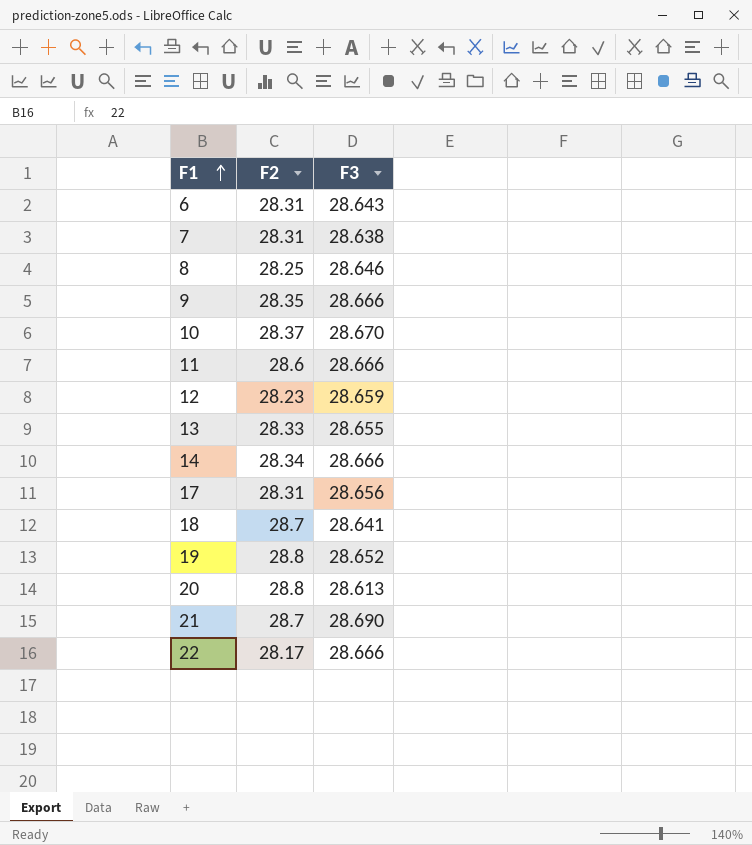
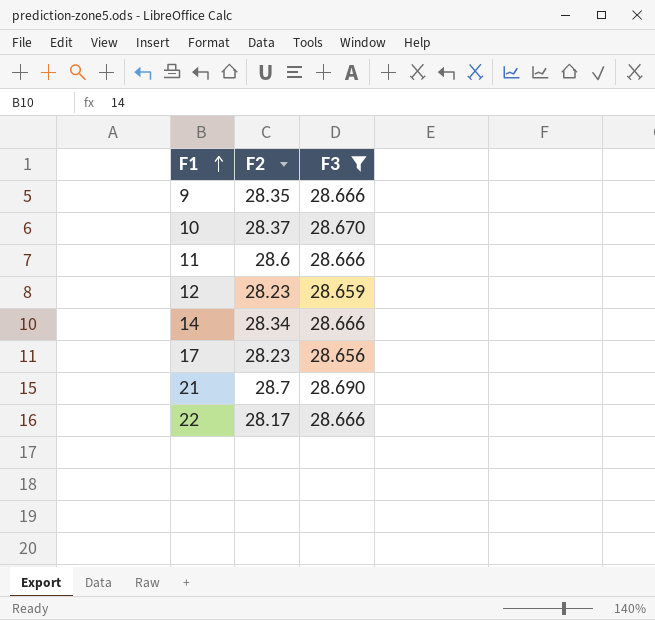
filter: none -> F3 >= 28.656
17 | F2: 28.31 -> 28.23

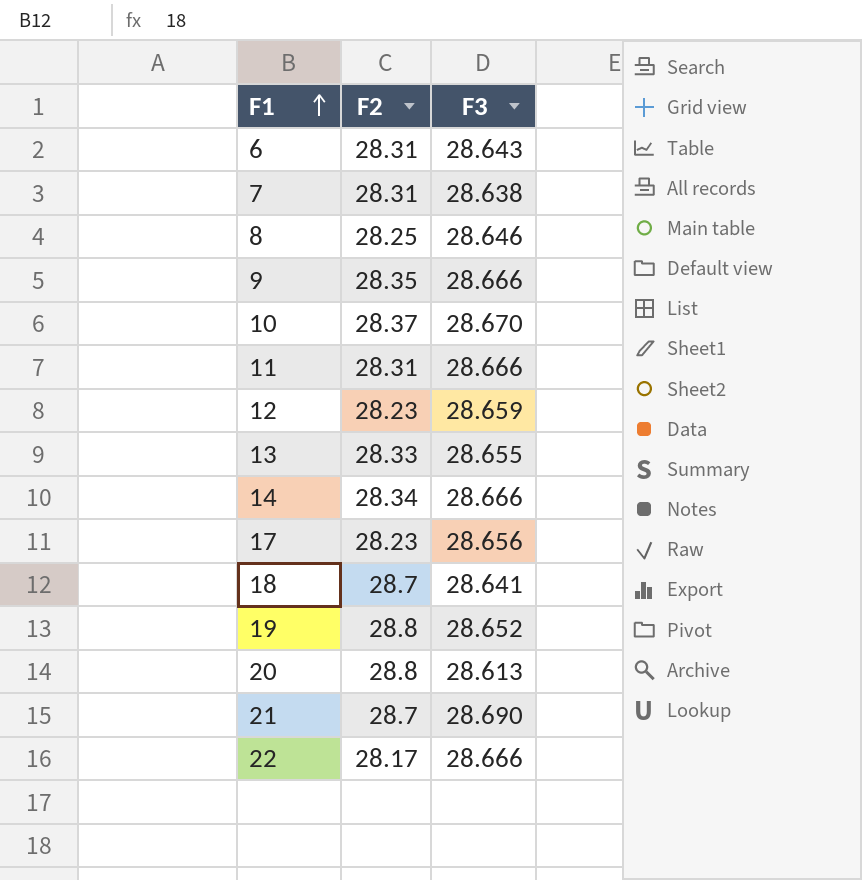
filter: F3 >= 28.656 -> none
11 | F2: 28.6 -> 28.31

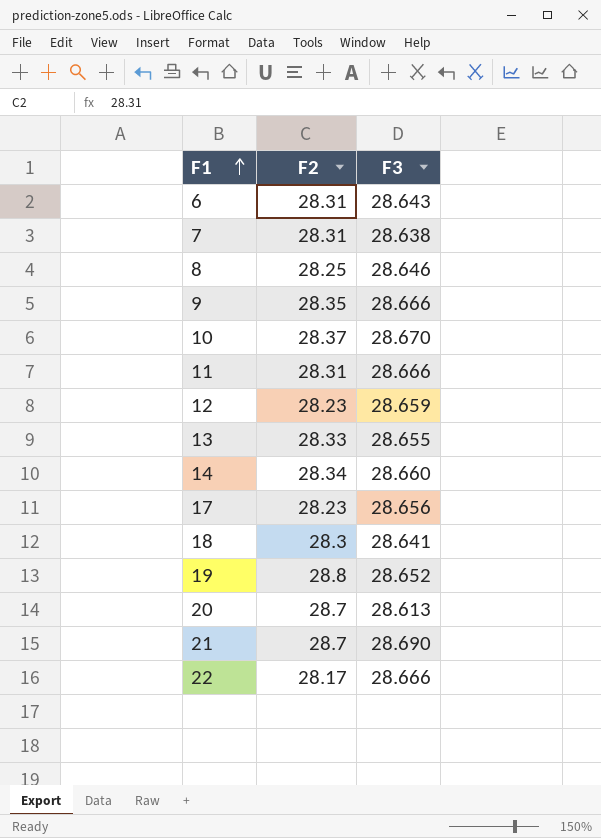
14 | F3: 28.666 -> 28.660
18 | F2: 28.7 -> 28.3
20 | F2: 28.8 -> 28.7

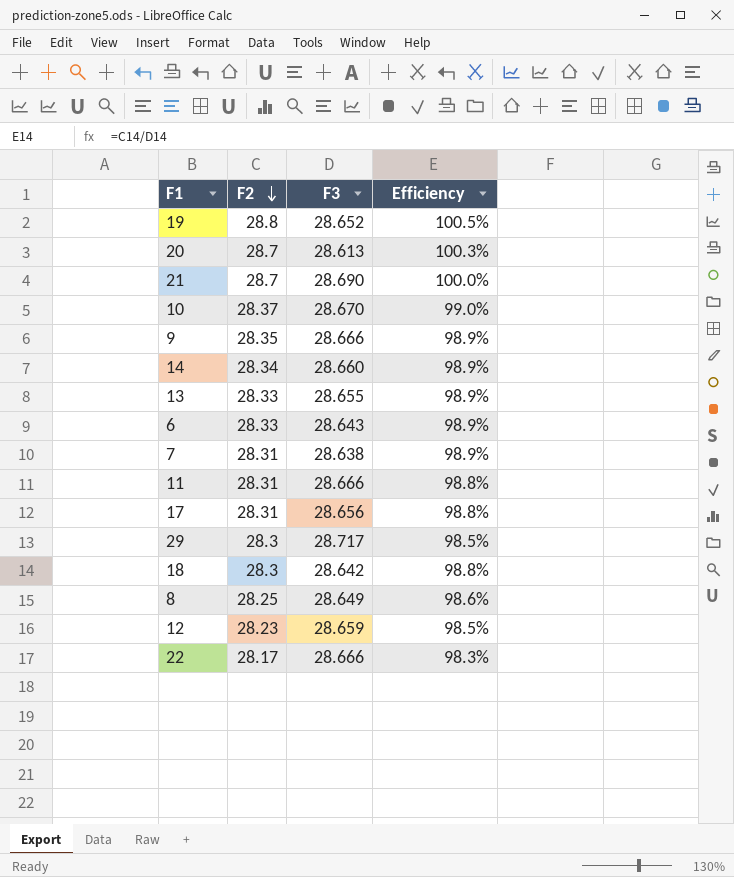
row order: F1 ascending -> F2 descending
column Efficiency | formula: none -> [F2] / [F3]
6 | F2: 28.31 -> 28.33
17 | F2: 28.23 -> 28.31
row 29: none -> 28.3 | 28.717 | 98.5%
18 | F3: 28.641 -> 28.642
8 | F3: 28.646 -> 28.649

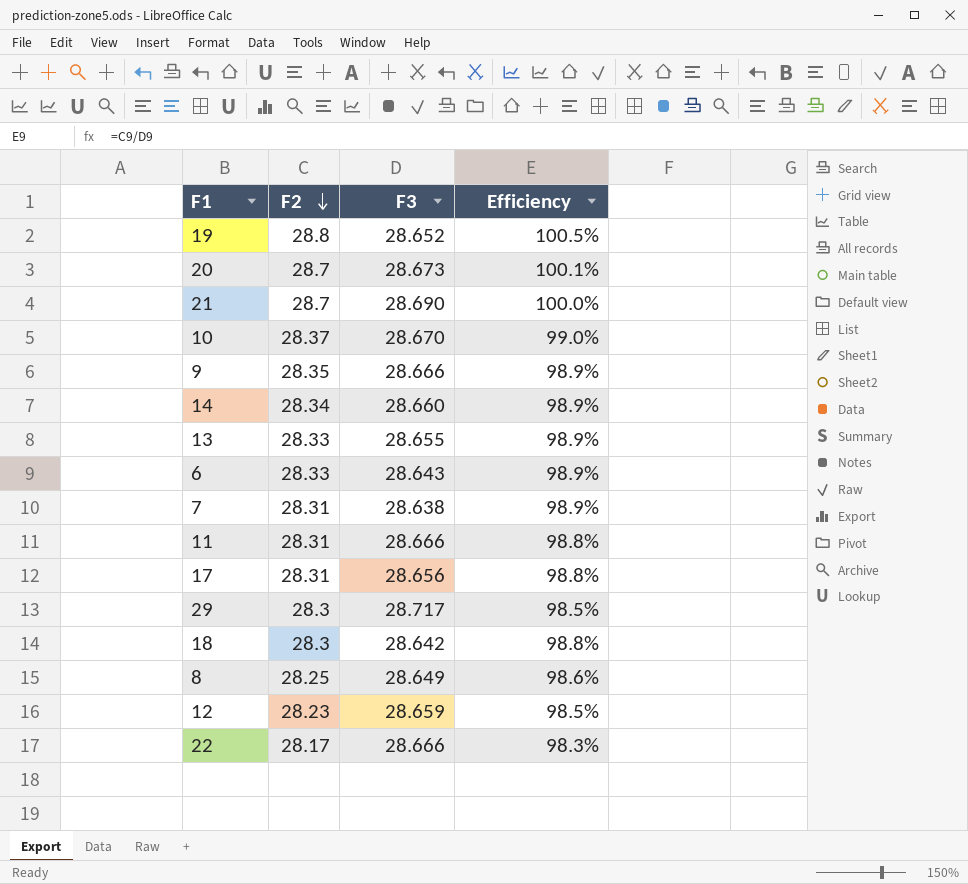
20 | F3: 28.613 -> 28.673
20 | Efficiency: 100.3% -> 100.1%

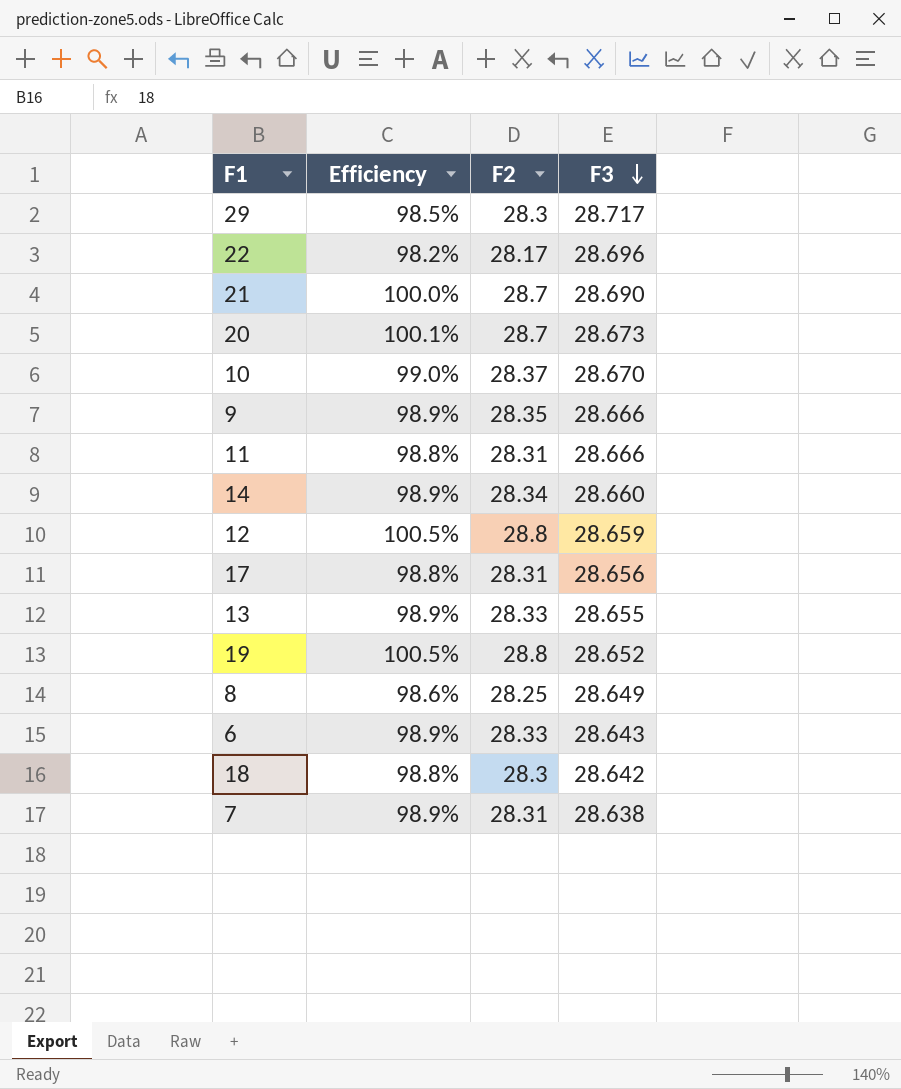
row order: F2 descending -> F3 descending
column Efficiency | position: 4 -> 2
22 | Efficiency: 98.3% -> 98.2%
22 | F3: 28.666 -> 28.696
12 | Efficiency: 98.5% -> 100.5%
12 | F2: 28.23 -> 28.8

